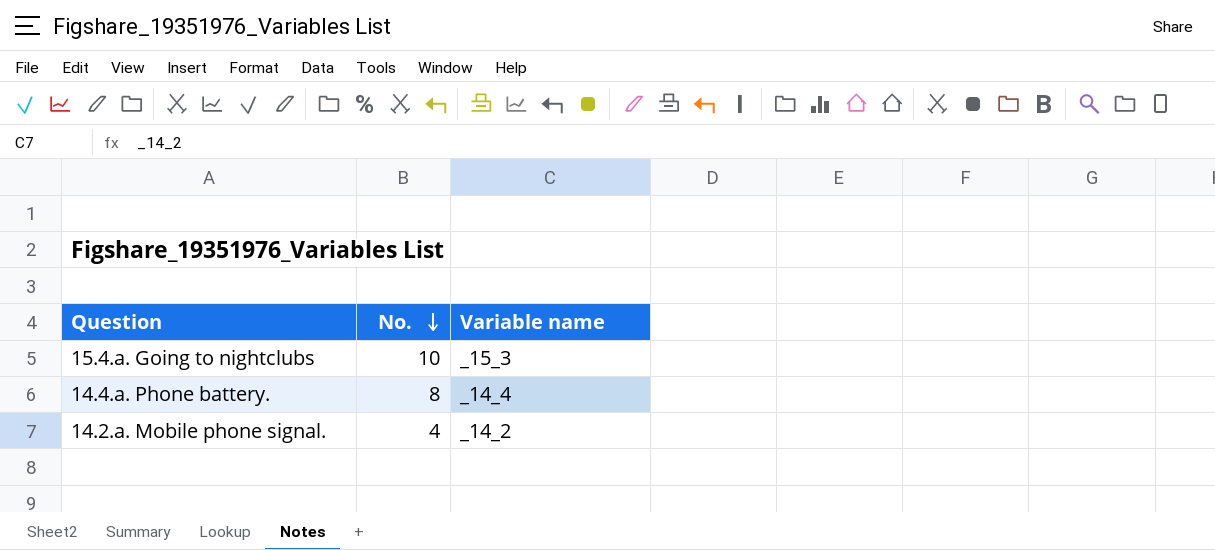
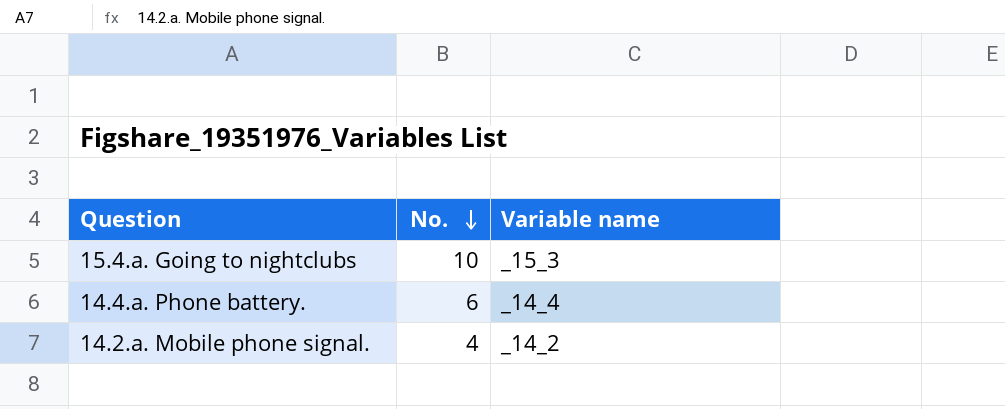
14.4.a. Phone battery. | No.: 8 -> 6

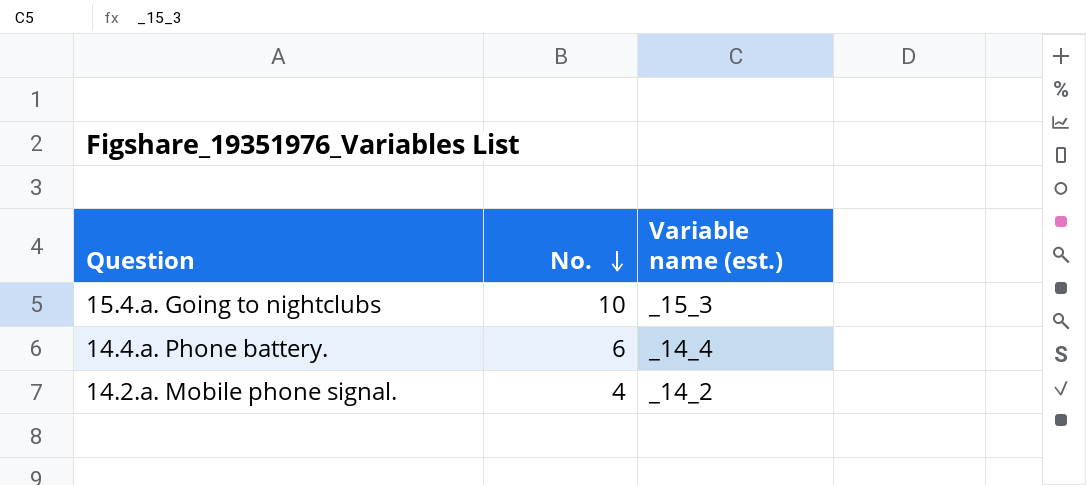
column name: Variable name -> Variable name (est.)

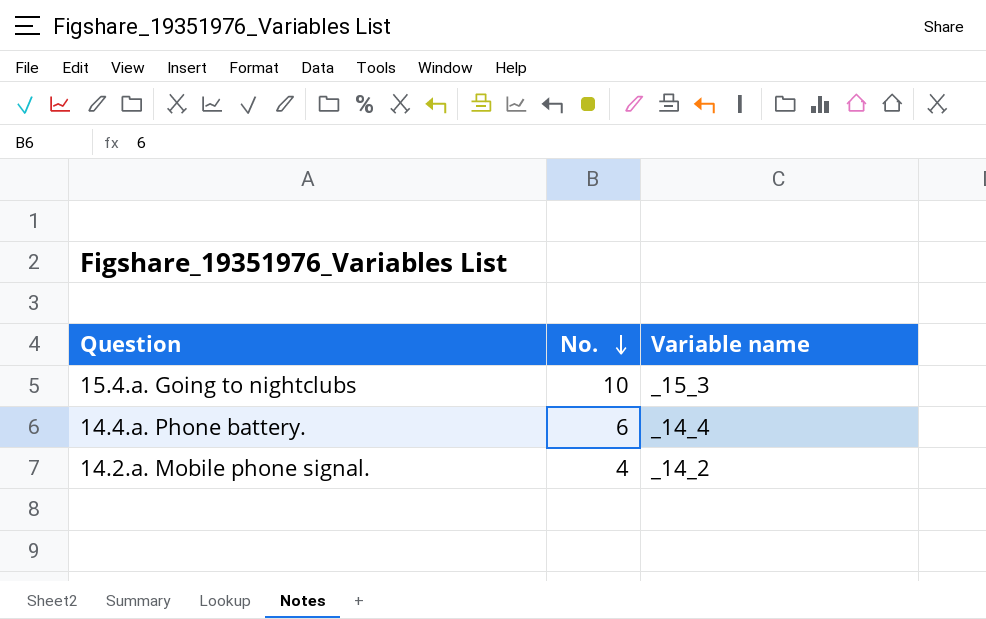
column name: Variable name (est.) -> Variable name

